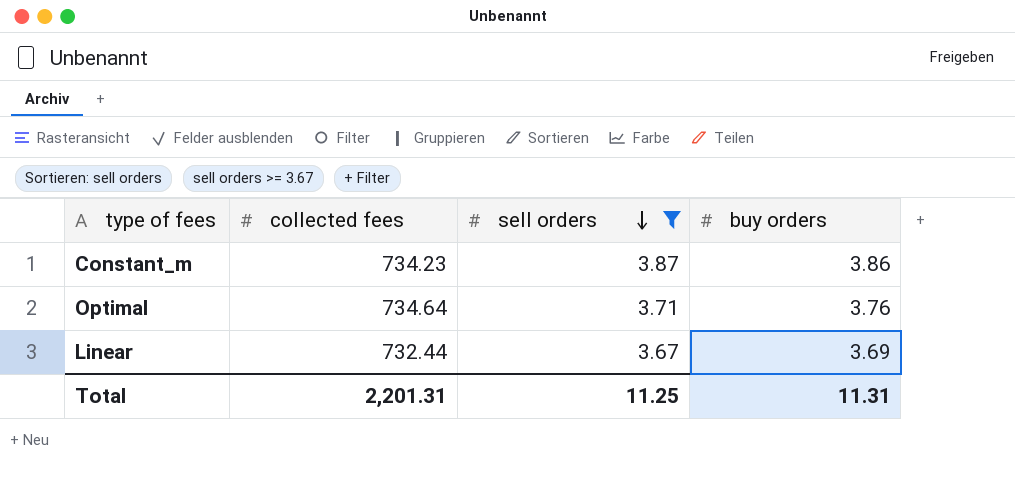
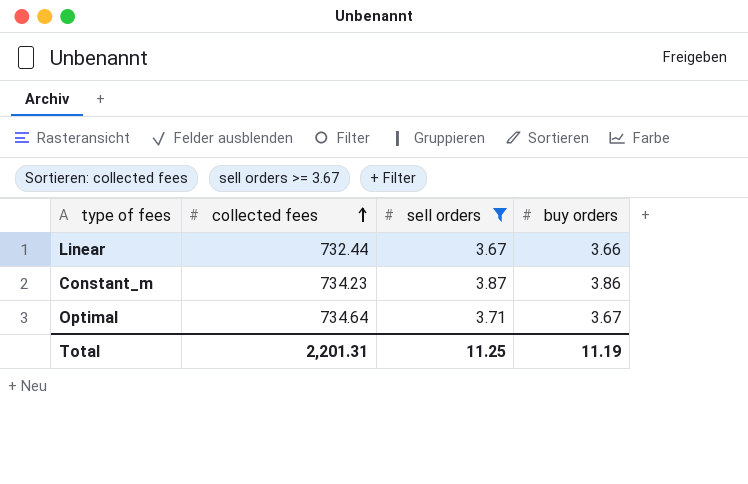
row order: sell orders descending -> collected fees ascending
Linear | buy orders: 3.69 -> 3.66
Optimal | buy orders: 3.76 -> 3.67
Total | buy orders: 11.31 -> 11.19

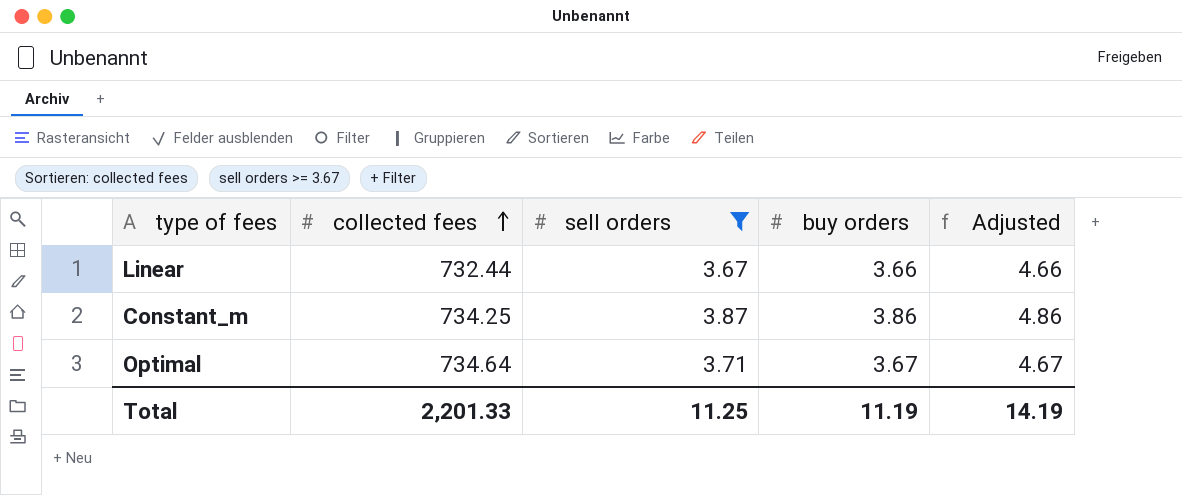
column Adjusted | formula: none -> [buy orders] + 1
Constant_m | collected fees: 734.23 -> 734.25
Total | collected fees: 2,201.31 -> 2,201.33

